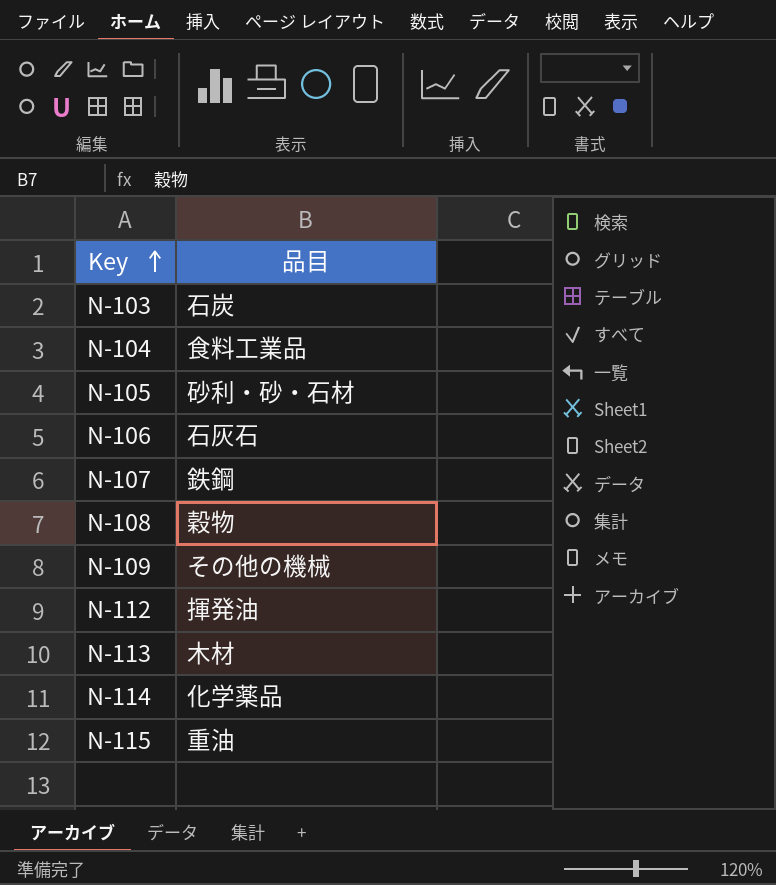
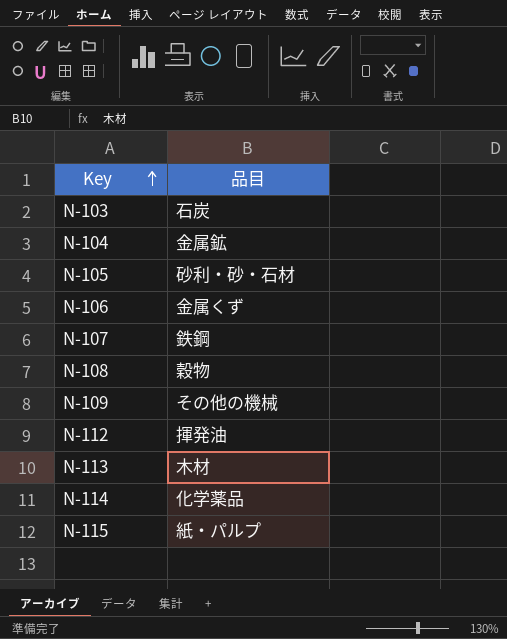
N-104 | 品目: 食料工業品 -> 金属鉱
N-106 | 品目: 石灰石 -> 金属くず
N-115 | 品目: 重油 -> 紙・パルプ

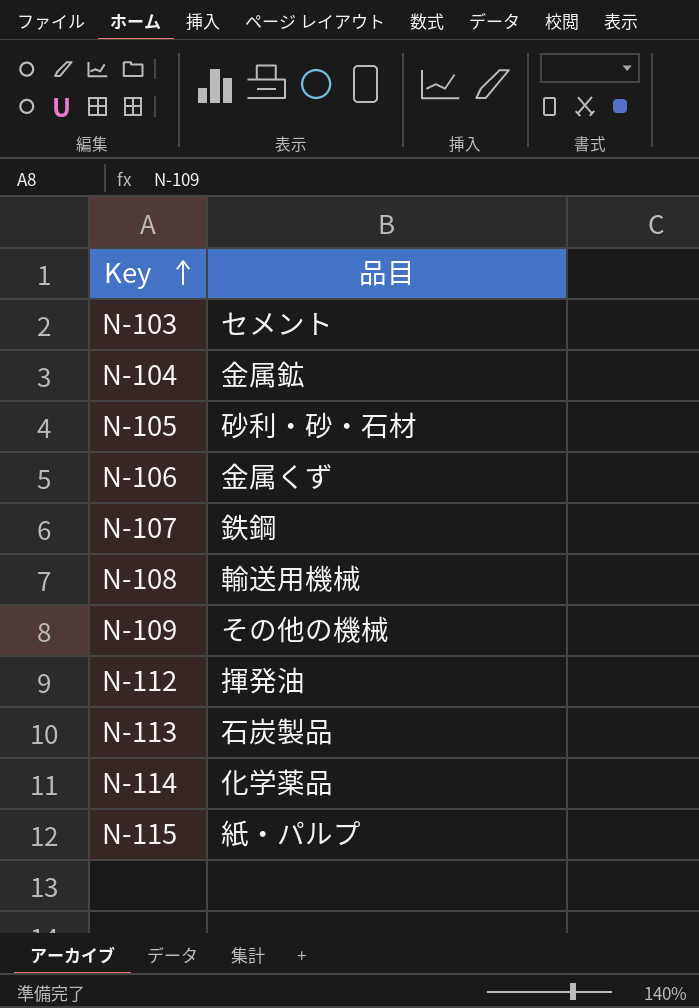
N-103 | 品目: 石炭 -> セメント
N-108 | 品目: 穀物 -> 輸送用機械
N-113 | 品目: 木材 -> 石炭製品

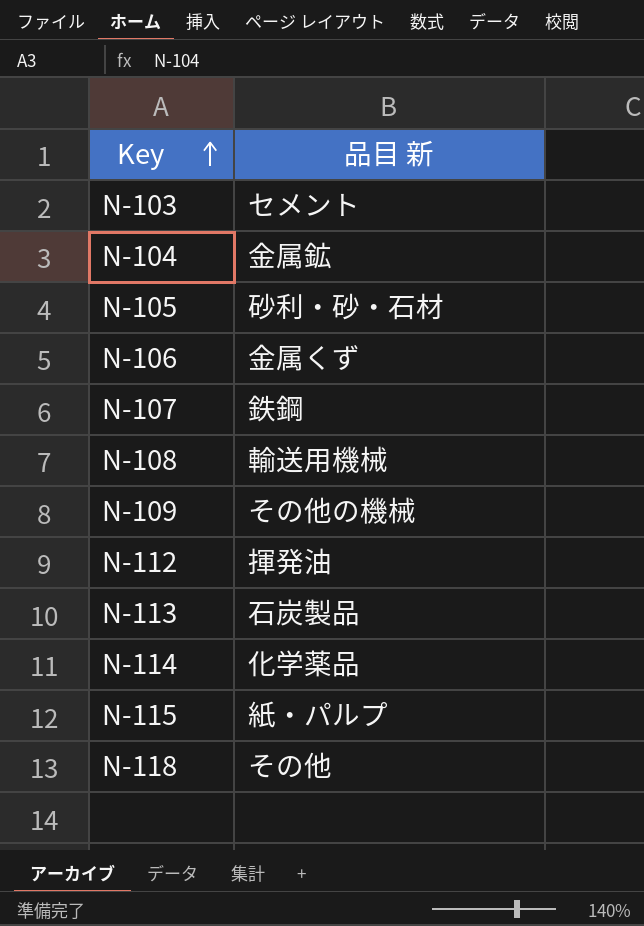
column name: 品目 -> 品目 新
row N-118: none -> その他

